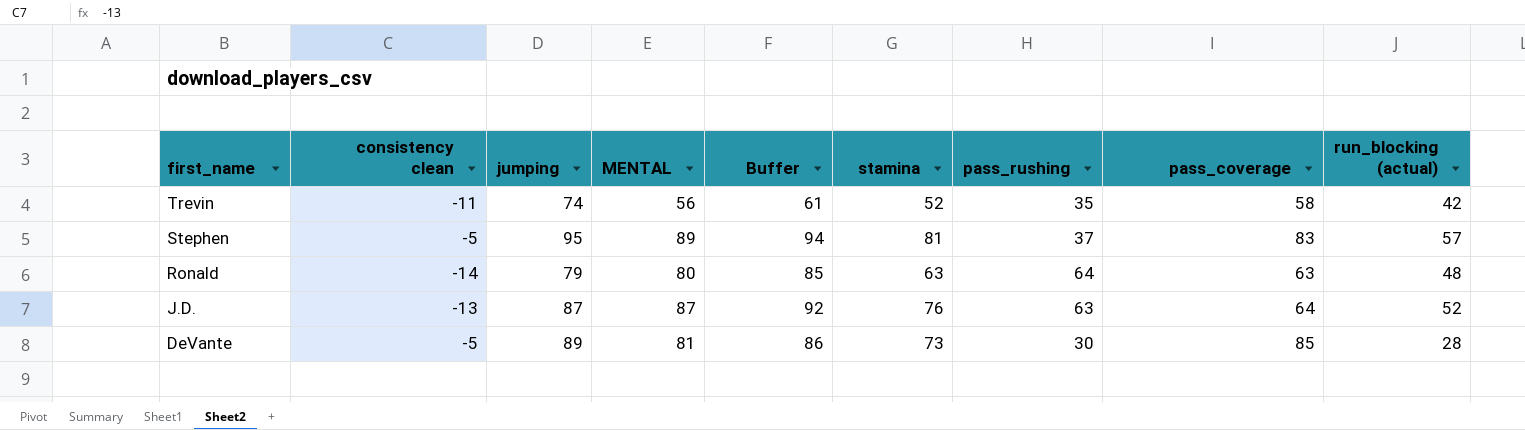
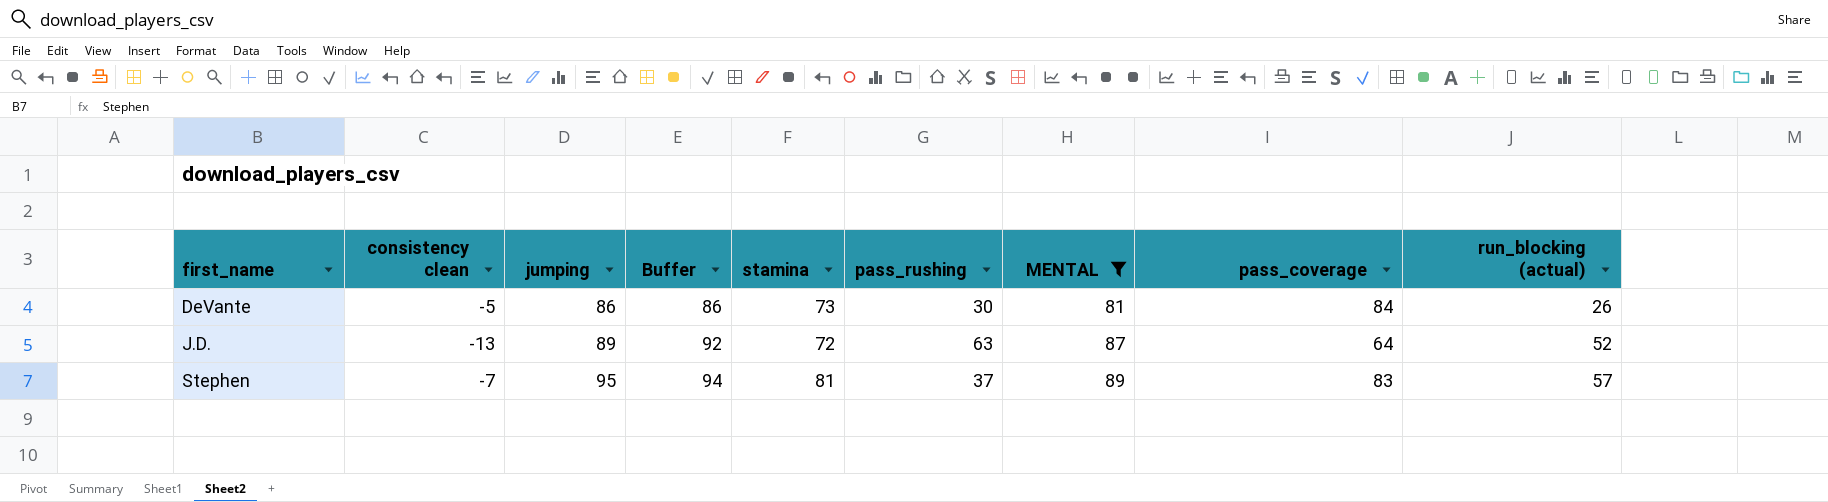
filter: none -> MENTAL >= 81
row order: first_name descending -> first_name ascending
column MENTAL | position: 4 -> 7
DeVante | jumping: 89 -> 86
DeVante | pass_coverage: 85 -> 84
DeVante | run_blocking (actual): 28 -> 26
J.D. | jumping: 87 -> 89
J.D. | stamina: 76 -> 72
Stephen | consistency clean: -5 -> -7

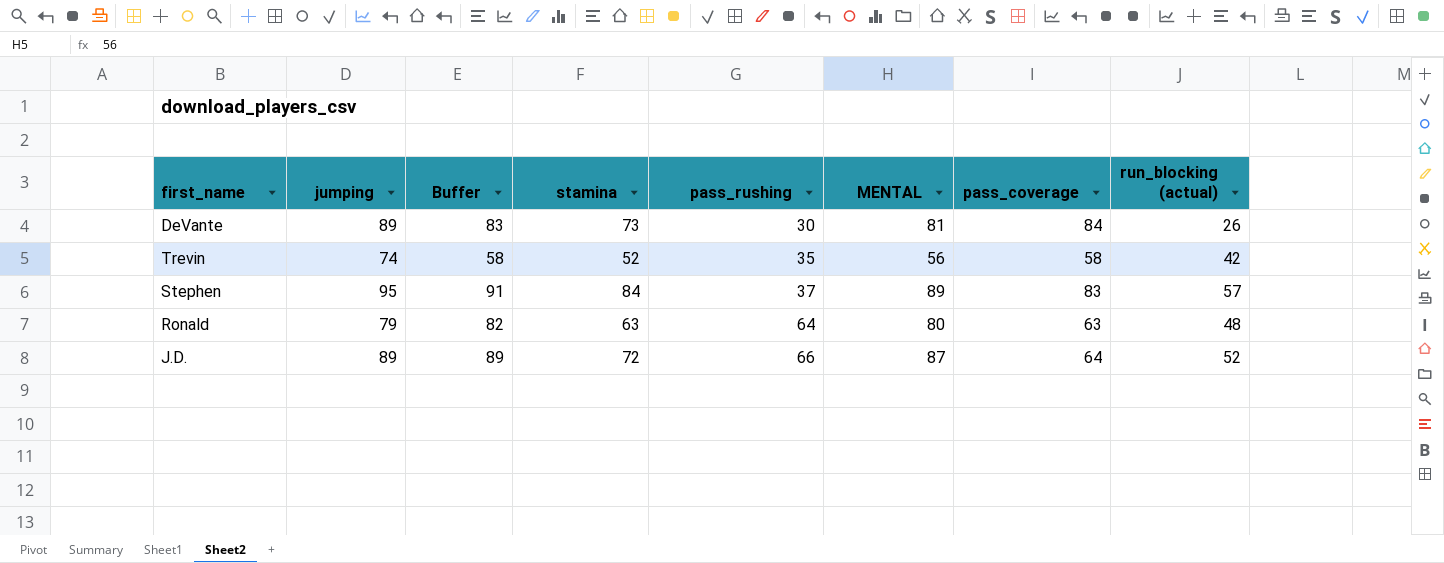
filter: MENTAL >= 81 -> none
row order: first_name ascending -> pass_rushing ascending
column consistency clean | position: 2 -> none
column Buffer | formula: [MENTAL] + 5 -> [MENTAL] + 2
DeVante | jumping: 86 -> 89
Stephen | stamina: 81 -> 84
J.D. | pass_rushing: 63 -> 66

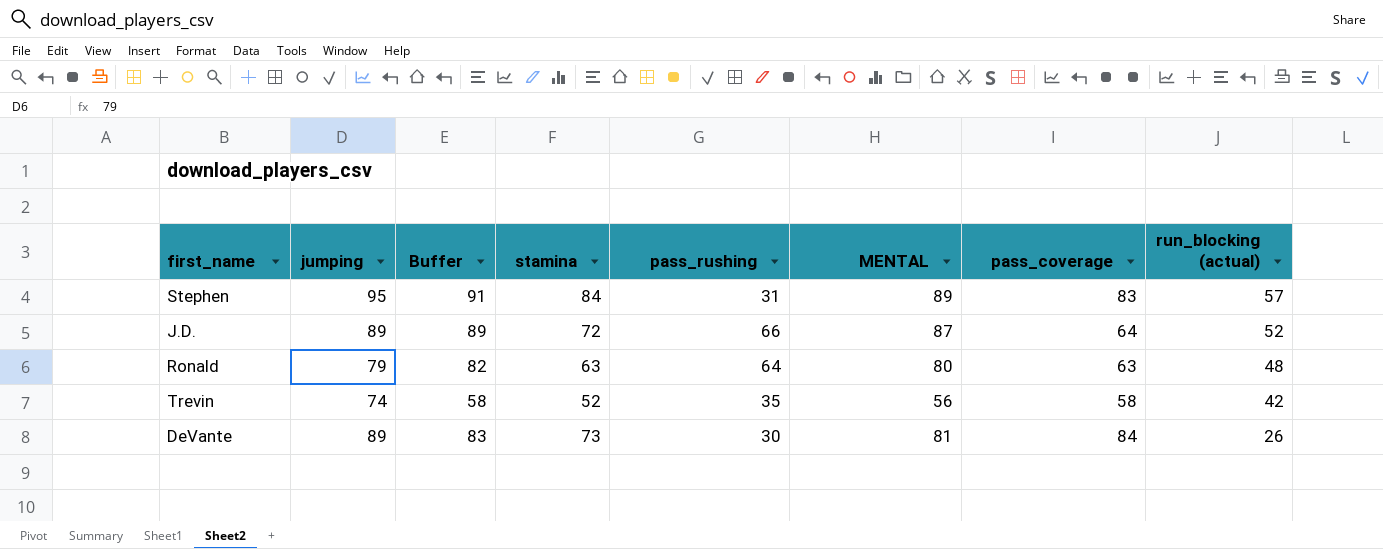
row order: pass_rushing ascending -> run_blocking (actual) descending
Stephen | pass_rushing: 37 -> 31

